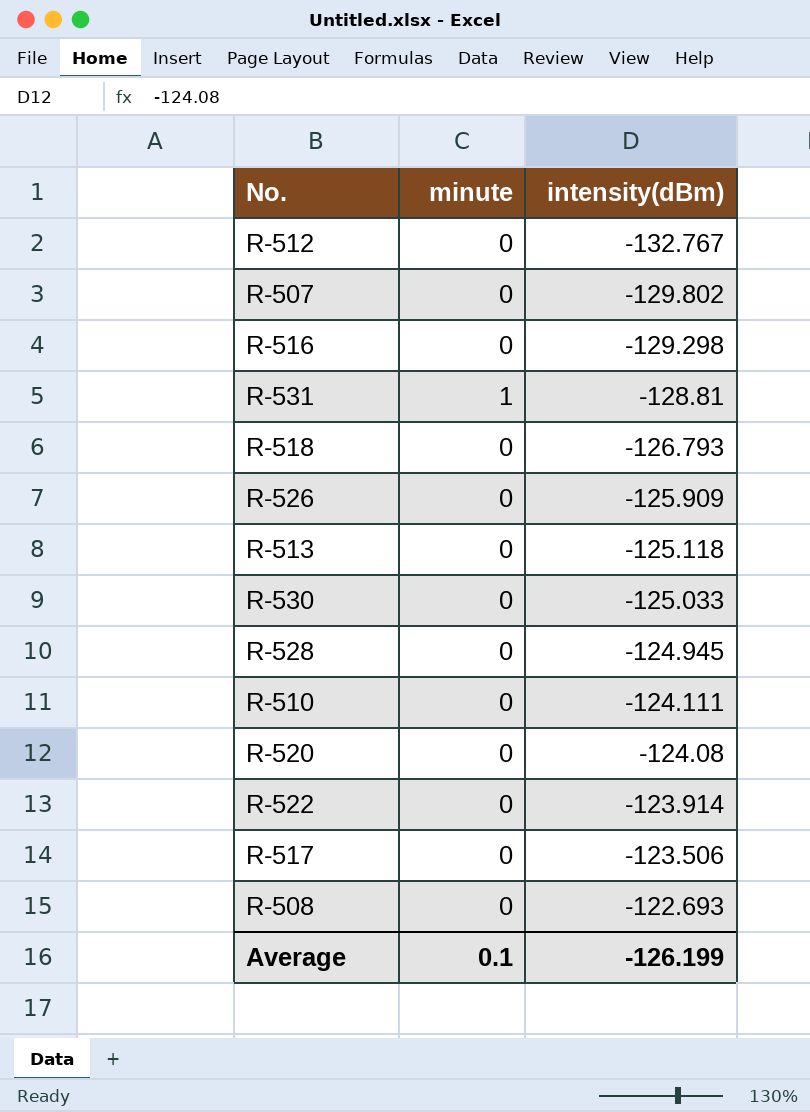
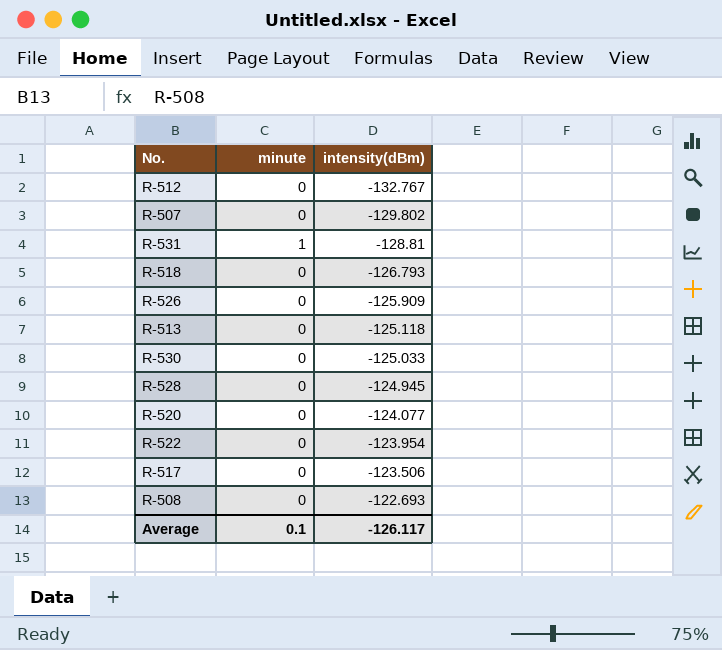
row R-516: 0 | -129.298 -> none
row R-510: 0 | -124.111 -> none
R-520 | intensity(dBm): -124.08 -> -124.077
R-522 | intensity(dBm): -123.914 -> -123.954
Average | intensity(dBm): -126.199 -> -126.117

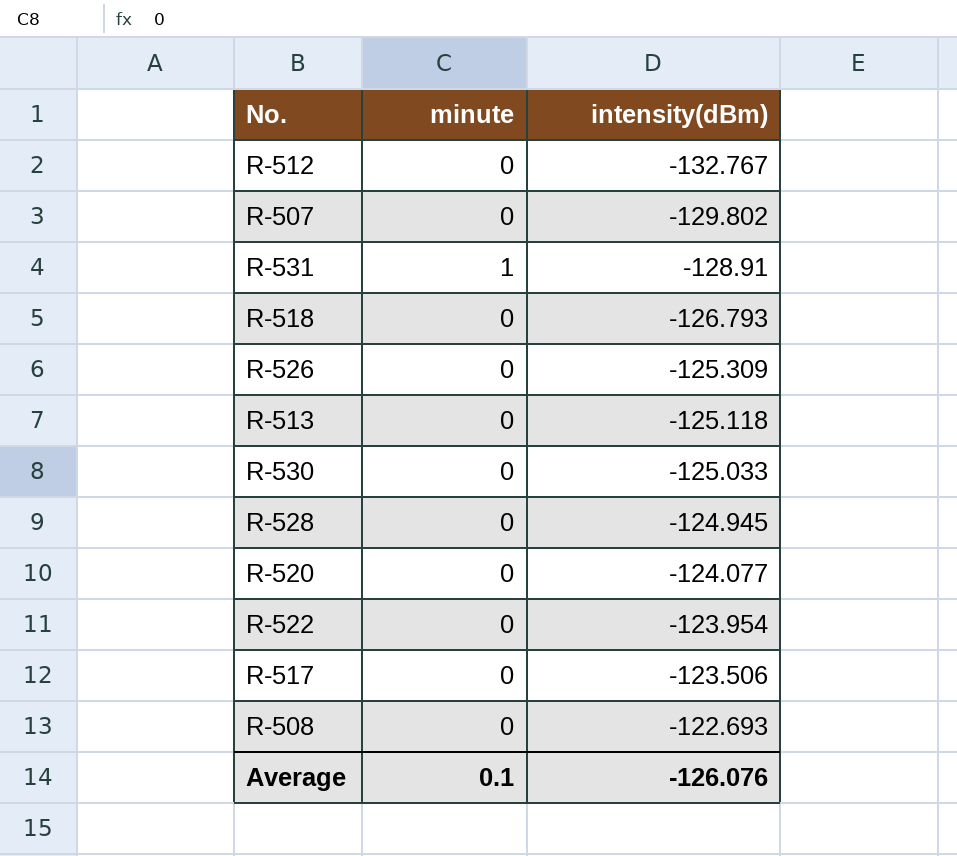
R-531 | intensity(dBm): -128.81 -> -128.91
R-526 | intensity(dBm): -125.909 -> -125.309
Average | intensity(dBm): -126.117 -> -126.076

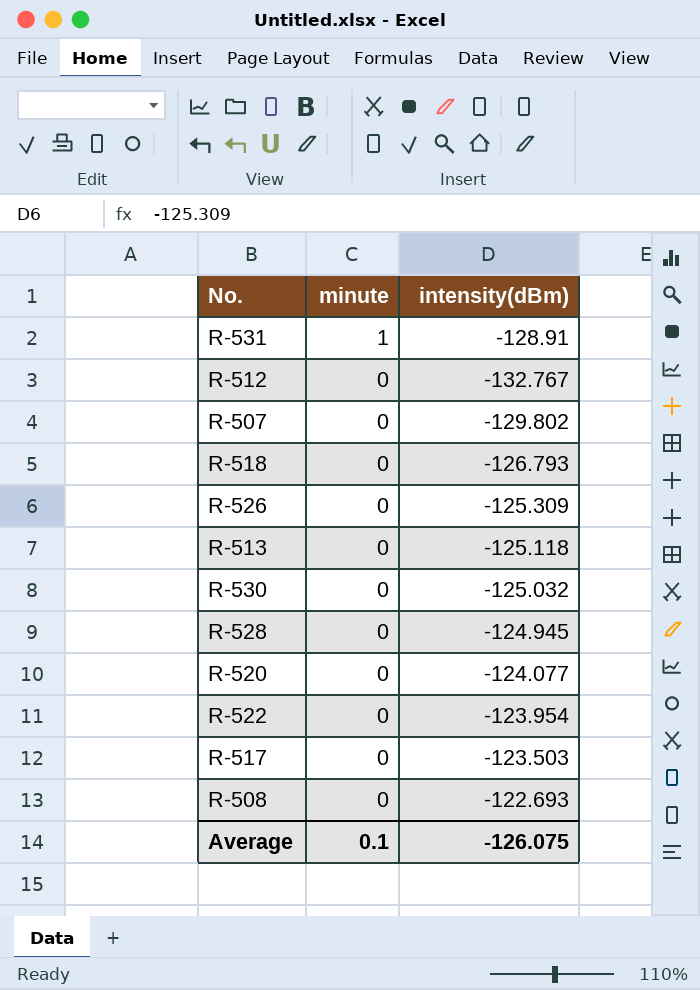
row order: intensity(dBm) ascending -> minute descending
R-530 | intensity(dBm): -125.033 -> -125.032
R-517 | intensity(dBm): -123.506 -> -123.503
Average | intensity(dBm): -126.076 -> -126.075

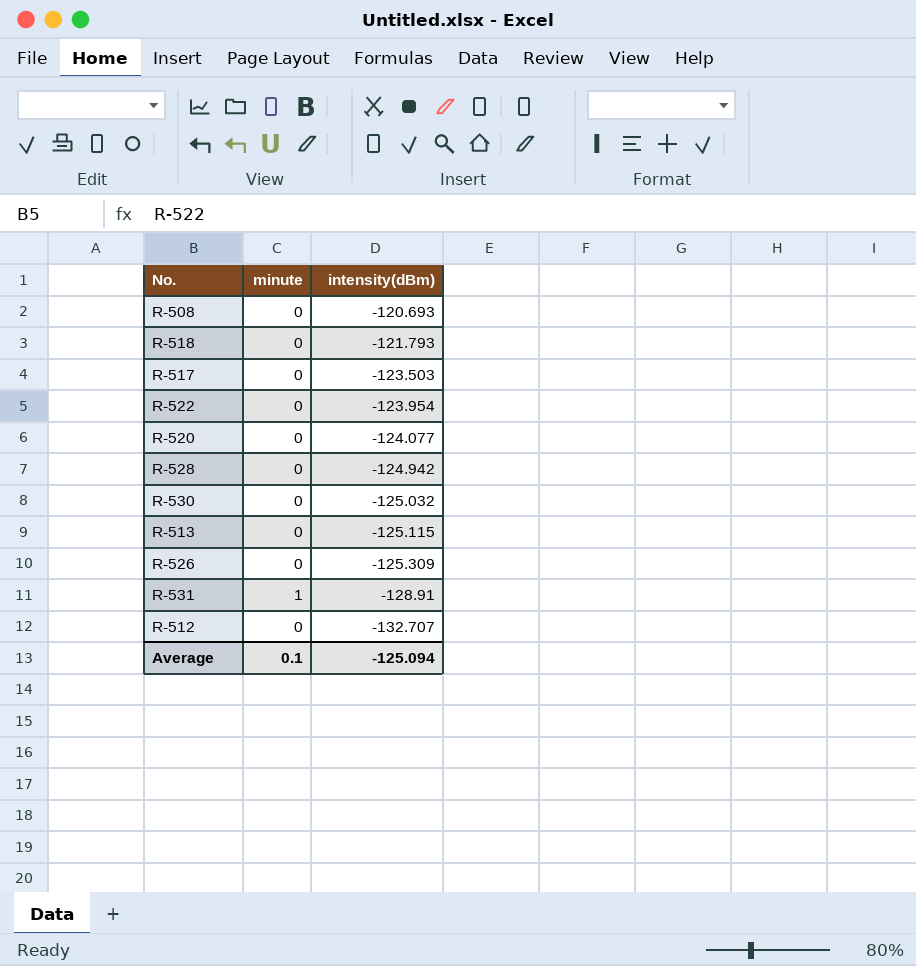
row order: minute descending -> intensity(dBm) descending
row R-507: 0 | -129.802 -> none
R-508 | intensity(dBm): -122.693 -> -120.693
R-518 | intensity(dBm): -126.793 -> -121.793
R-528 | intensity(dBm): -124.945 -> -124.942
R-513 | intensity(dBm): -125.118 -> -125.115
R-512 | intensity(dBm): -132.767 -> -132.707
Average | intensity(dBm): -126.075 -> -125.094

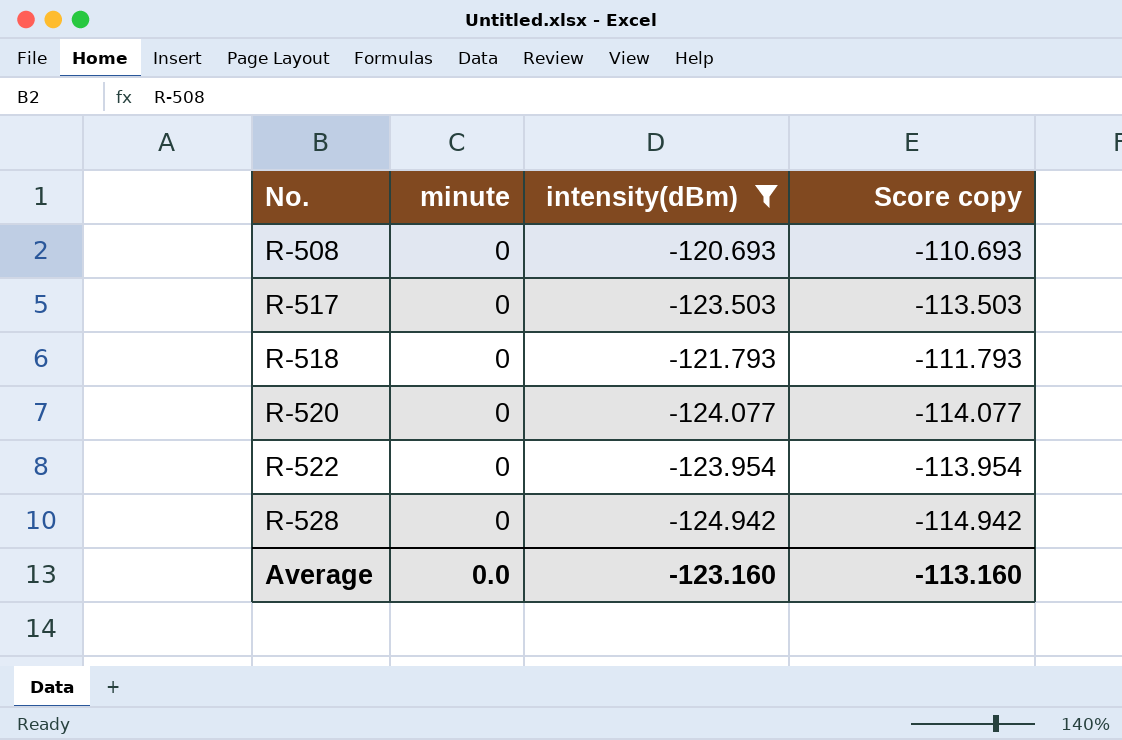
filter: none -> intensity(dBm) >= -124.942
row order: intensity(dBm) descending -> No. ascending
column Score copy | formula: none -> [intensity(dBm)] + 10
Average | minute: 0.1 -> 0.0
Average | intensity(dBm): -125.094 -> -123.160

